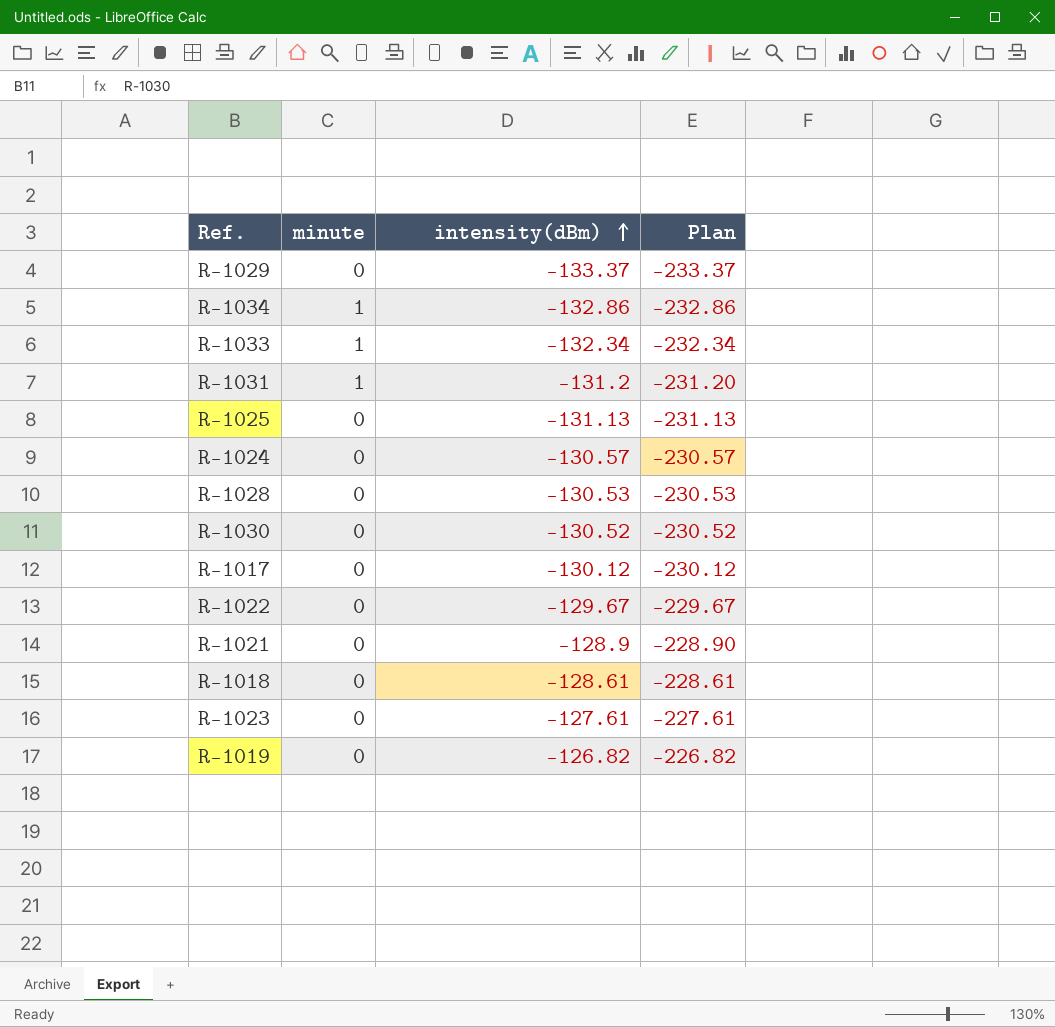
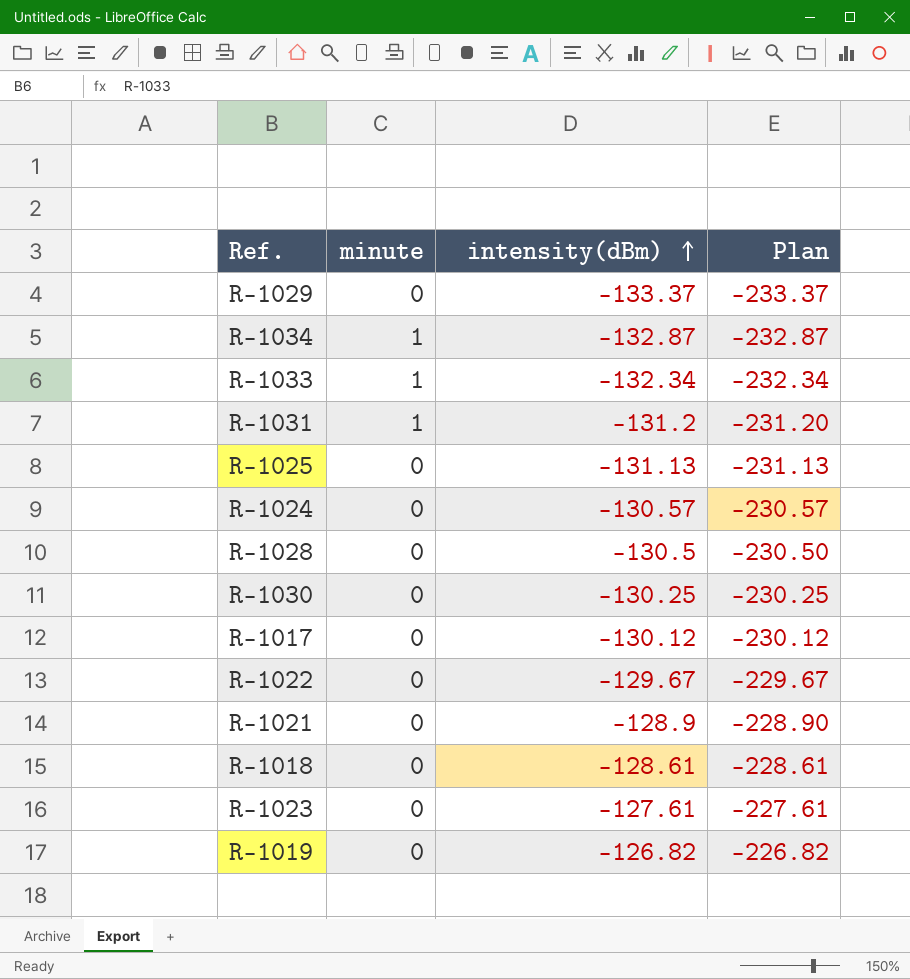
R-1034 | intensity(dBm): -132.86 -> -132.87
R-1034 | Plan: -232.86 -> -232.87
R-1028 | intensity(dBm): -130.53 -> -130.5
R-1028 | Plan: -230.53 -> -230.50
R-1030 | intensity(dBm): -130.52 -> -130.25
R-1030 | Plan: -230.52 -> -230.25

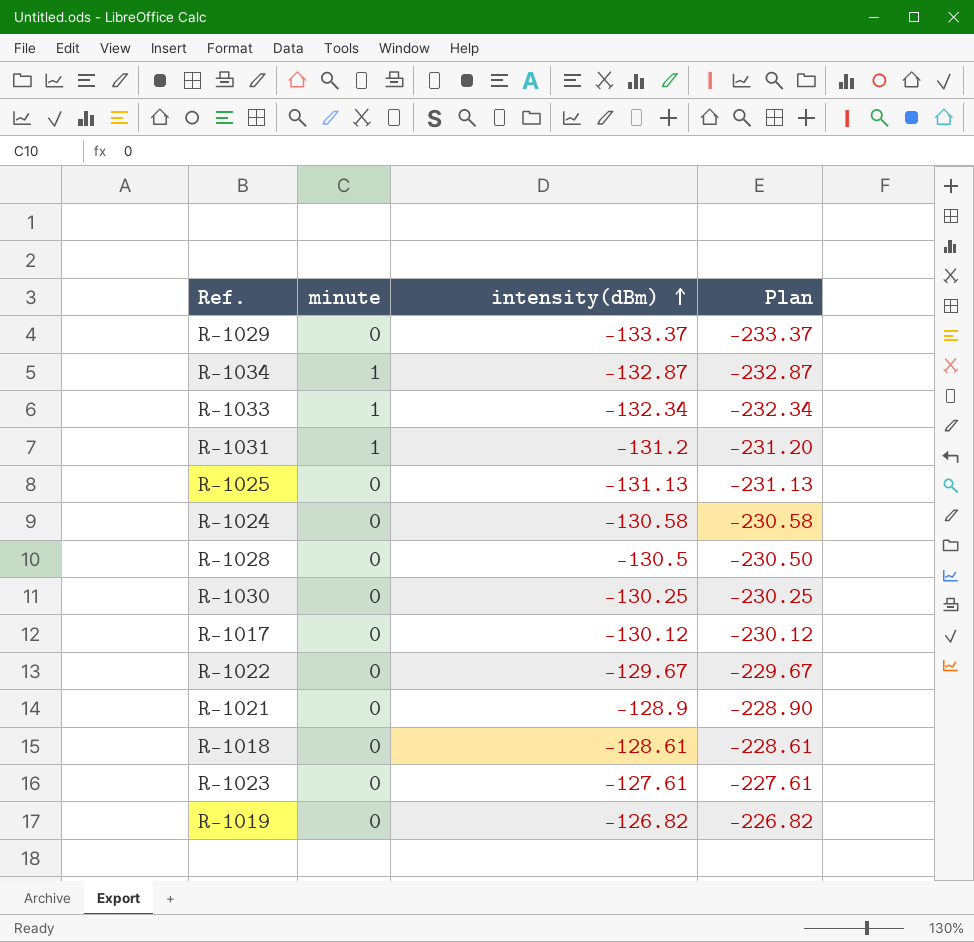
R-1024 | intensity(dBm): -130.57 -> -130.58
R-1024 | Plan: -230.57 -> -230.58

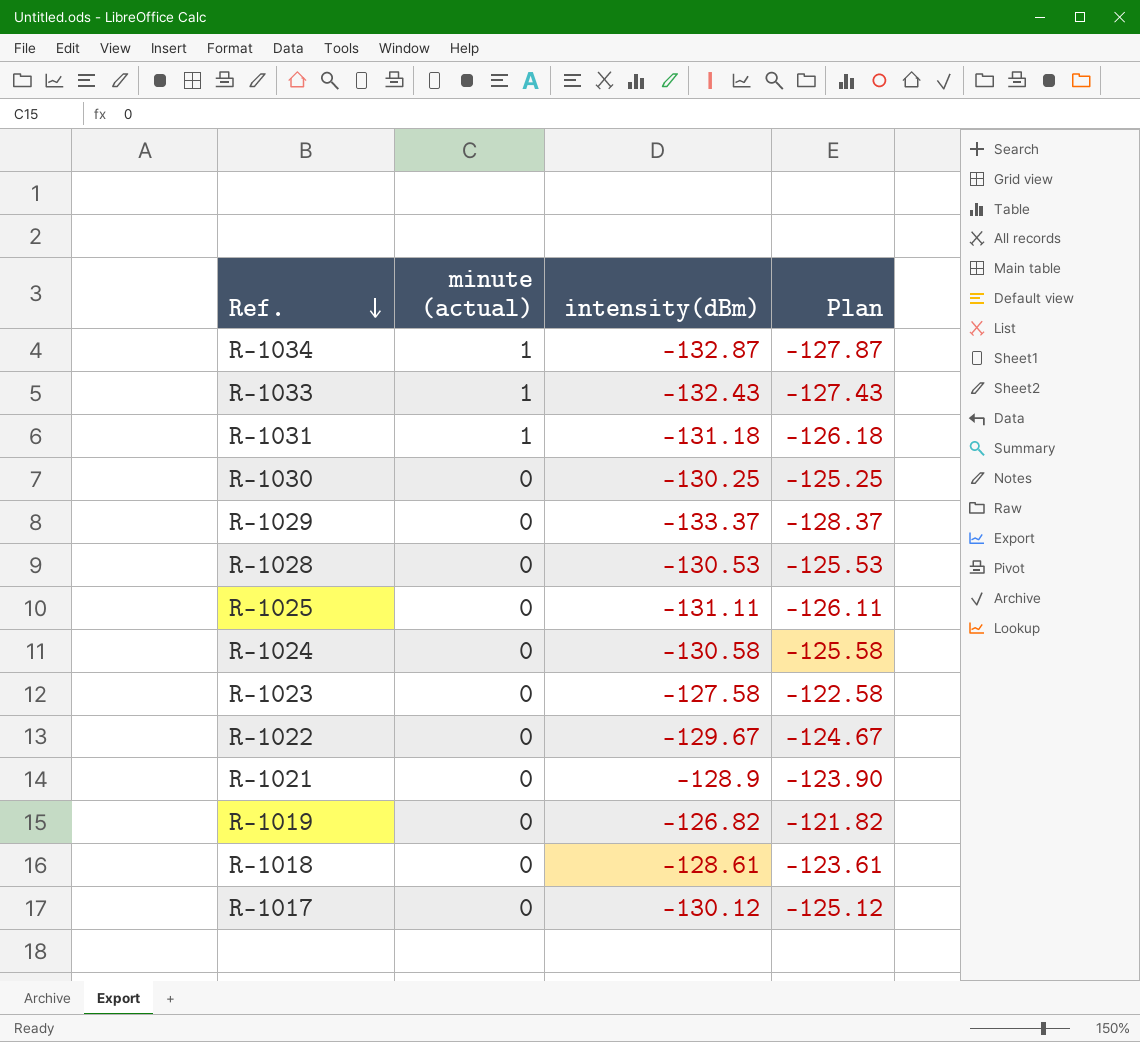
row order: intensity(dBm) ascending -> Ref. descending
column name: minute -> minute (actual)
column Plan | formula: [intensity(dBm)] - 100 -> [intensity(dBm)] + 5
R-1033 | intensity(dBm): -132.34 -> -132.43
R-1031 | intensity(dBm): -131.2 -> -131.18
R-1028 | intensity(dBm): -130.5 -> -130.53
R-1025 | intensity(dBm): -131.13 -> -131.11
R-1023 | intensity(dBm): -127.61 -> -127.58

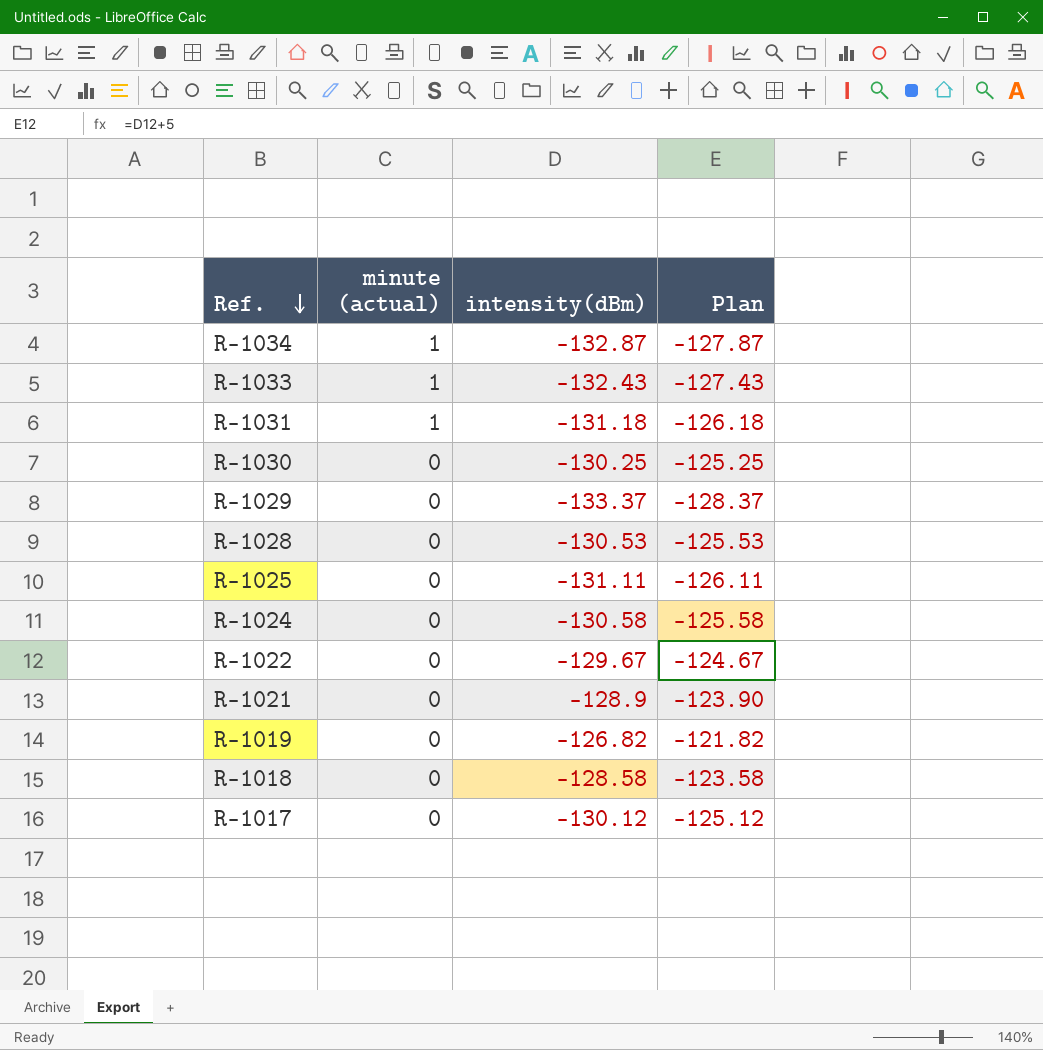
row R-1023: 0 | -127.58 | -122.58 -> none
R-1018 | intensity(dBm): -128.61 -> -128.58
R-1018 | Plan: -123.61 -> -123.58

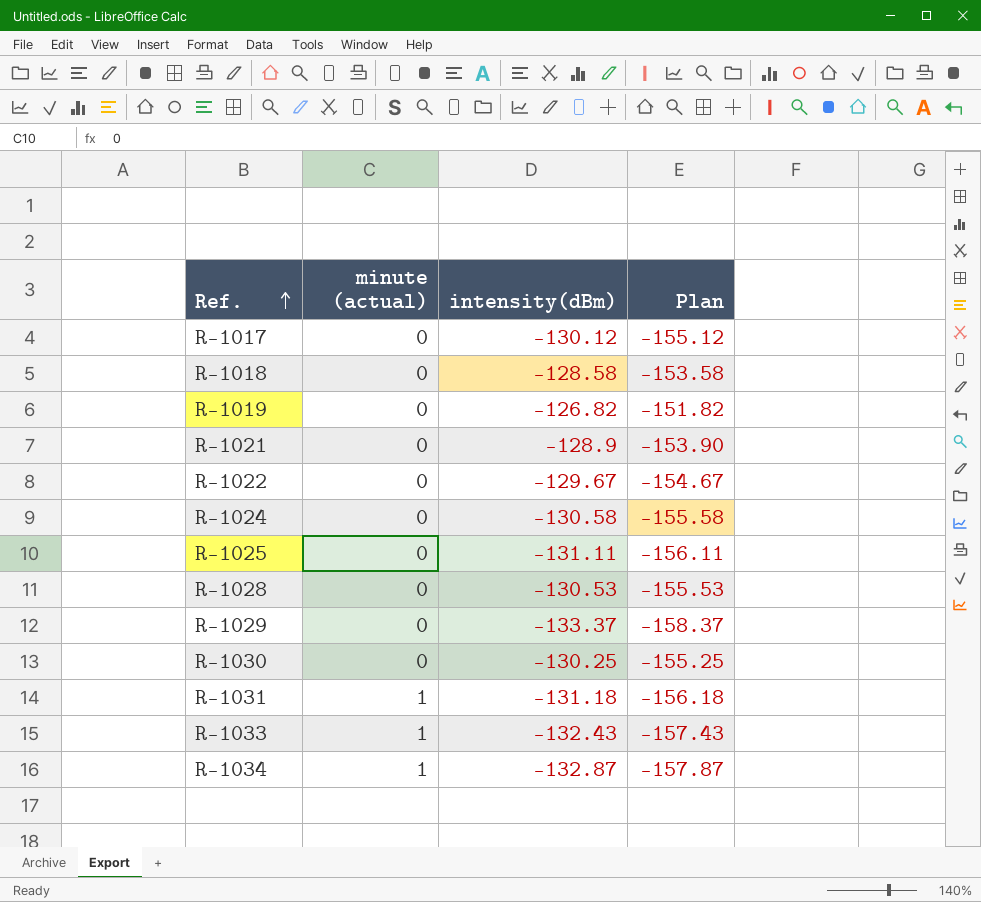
row order: Ref. descending -> Ref. ascending
column Plan | formula: [intensity(dBm)] + 5 -> [intensity(dBm)] - 25

